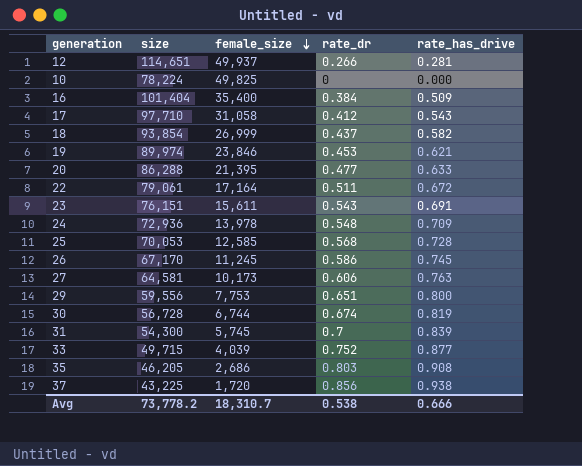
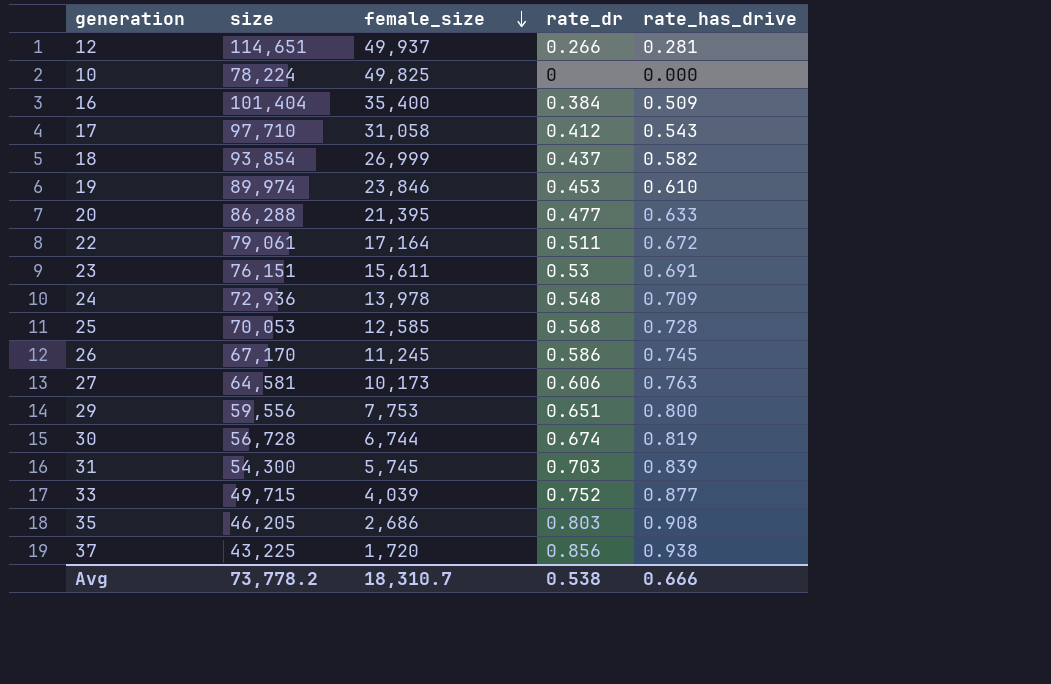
19 | rate_has_drive: 0.621 -> 0.610
23 | rate_dr: 0.543 -> 0.53
31 | rate_dr: 0.7 -> 0.703

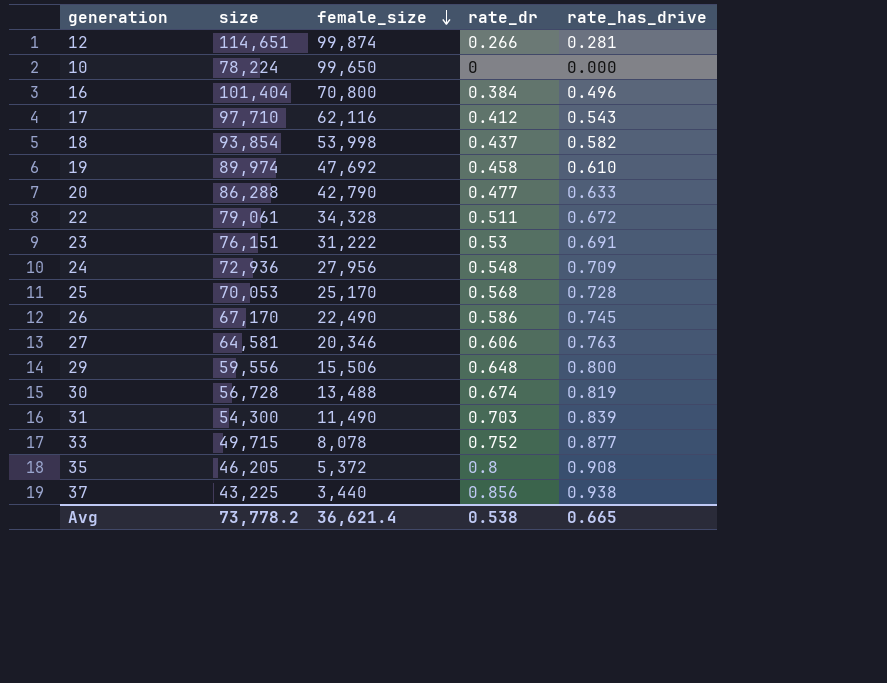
12 | female_size: 49,937 -> 99,874
10 | female_size: 49,825 -> 99,650
16 | female_size: 35,400 -> 70,800
16 | rate_has_drive: 0.509 -> 0.496
17 | female_size: 31,058 -> 62,116
18 | female_size: 26,999 -> 53,998
19 | female_size: 23,846 -> 47,692
19 | rate_dr: 0.453 -> 0.458
20 | female_size: 21,395 -> 42,790
22 | female_size: 17,164 -> 34,328
23 | female_size: 15,611 -> 31,222
24 | female_size: 13,978 -> 27,956
25 | female_size: 12,585 -> 25,170
26 | female_size: 11,245 -> 22,490
27 | female_size: 10,173 -> 20,346
29 | female_size: 7,753 -> 15,506
29 | rate_dr: 0.651 -> 0.648
30 | female_size: 6,744 -> 13,488
31 | female_size: 5,745 -> 11,490
33 | female_size: 4,039 -> 8,078
35 | female_size: 2,686 -> 5,372
35 | rate_dr: 0.803 -> 0.8
37 | female_size: 1,720 -> 3,440
Avg | female_size: 18,310.7 -> 36,621.4
Avg | rate_has_drive: 0.666 -> 0.665

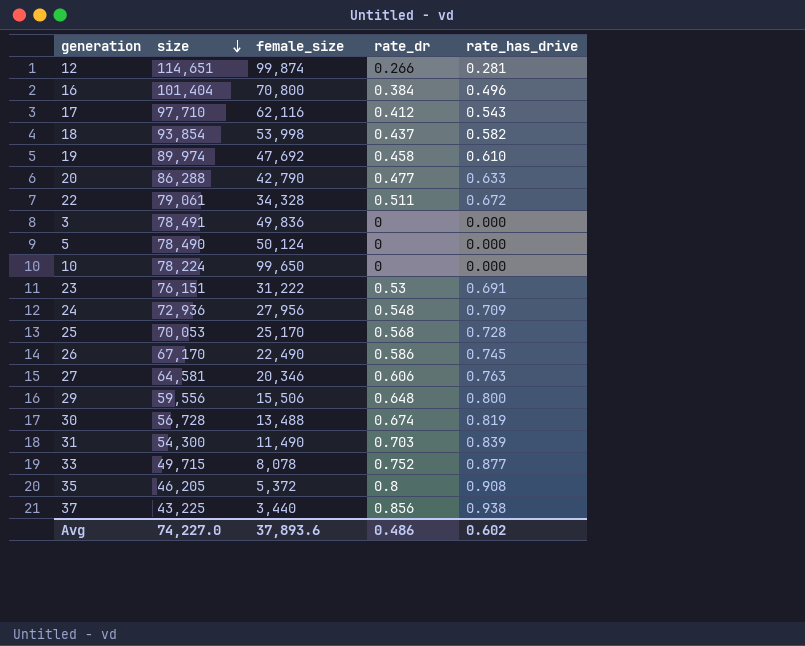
row order: female_size descending -> size descending
row 3: none -> 78,491 | 49,836 | 0 | 0.000
row 5: none -> 78,490 | 50,124 | 0 | 0.000
Avg | size: 73,778.2 -> 74,227.0
Avg | female_size: 36,621.4 -> 37,893.6
Avg | rate_dr: 0.538 -> 0.486
Avg | rate_has_drive: 0.665 -> 0.602

